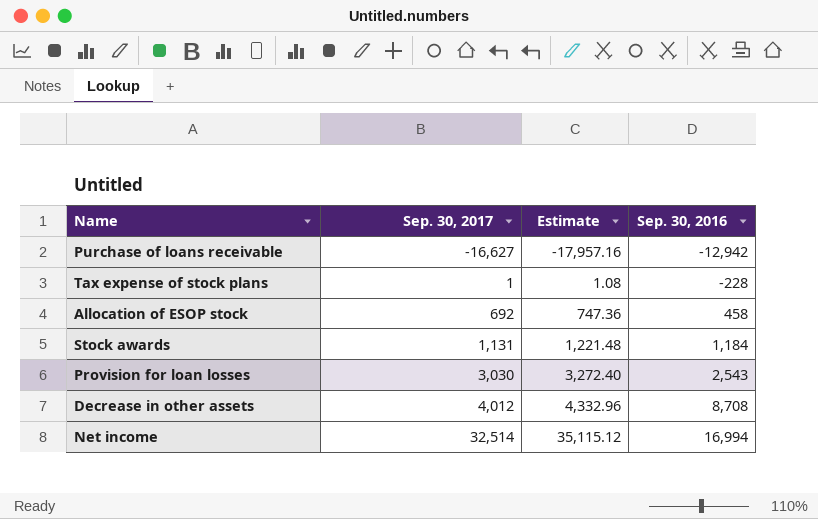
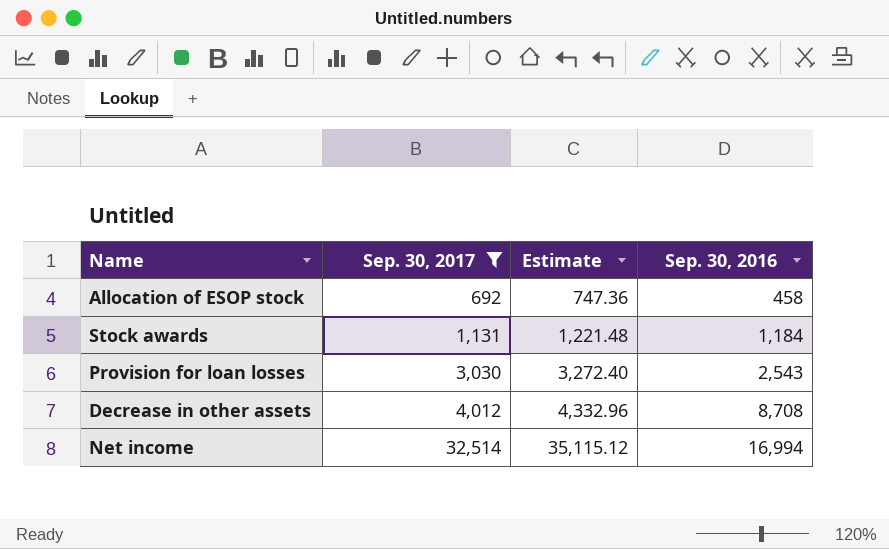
filter: none -> Sep. 30, 2017 >= 692

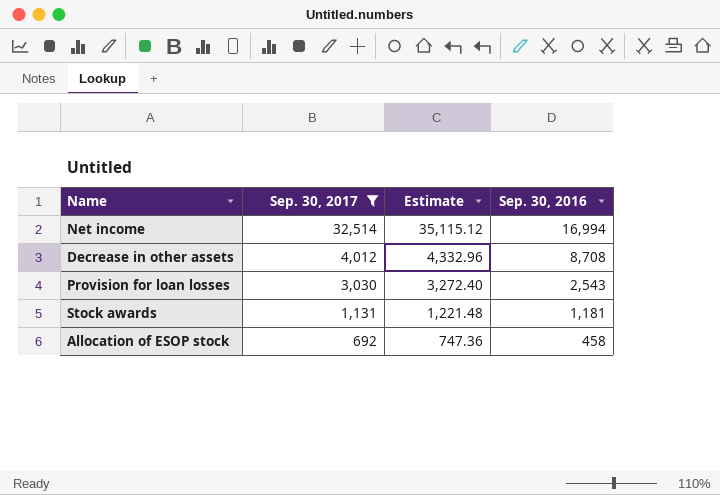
row order: Sep. 30, 2017 ascending -> Sep. 30, 2017 descending
Stock awards | Sep. 30, 2016: 1,184 -> 1,181

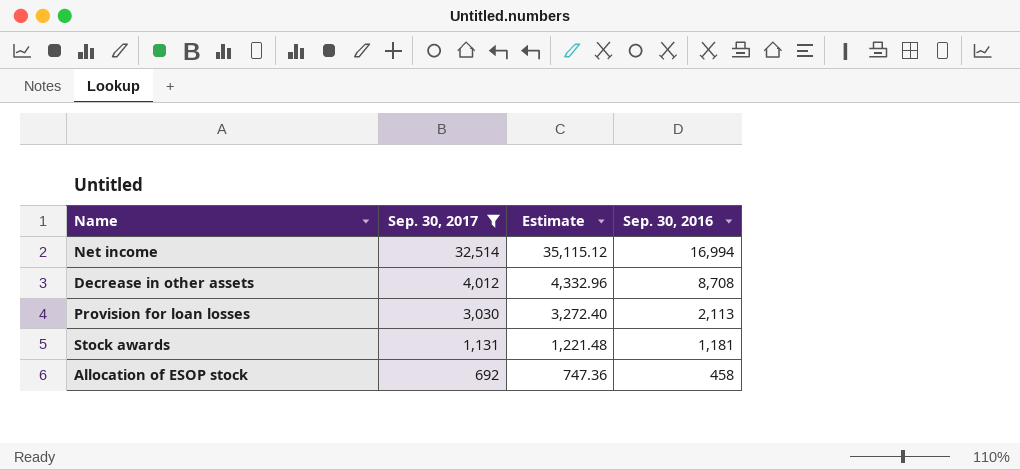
Provision for loan losses | Sep. 30, 2016: 2,543 -> 2,113

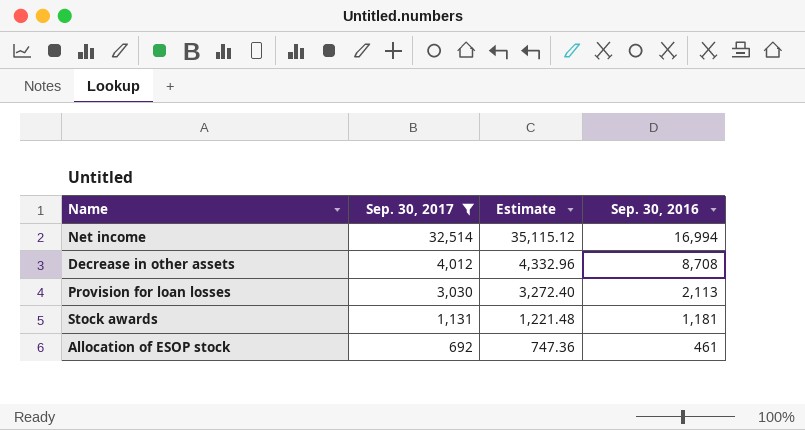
Allocation of ESOP stock | Sep. 30, 2016: 458 -> 461

